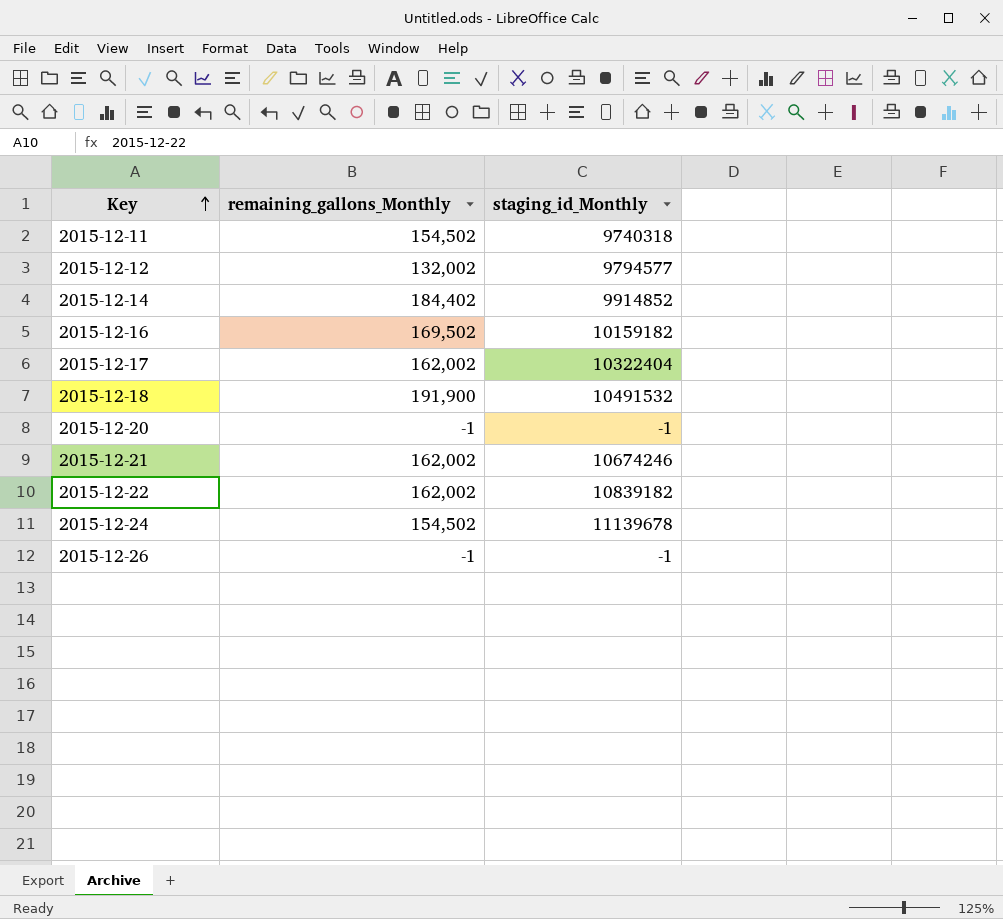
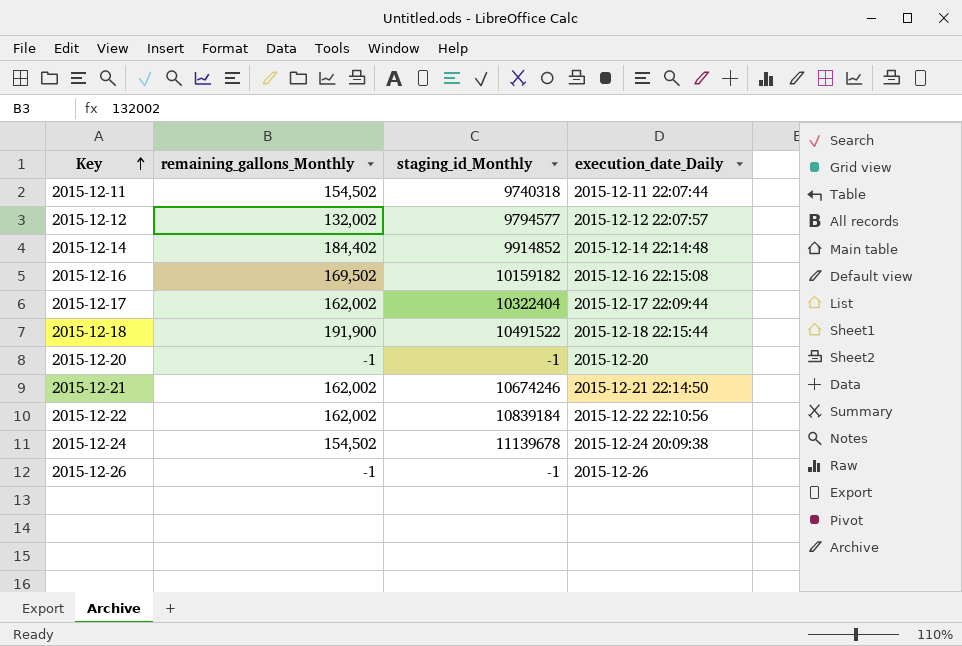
column execution_date_Daily | position: none -> 4
2015-12-18 | staging_id_Monthly: 10491532 -> 10491522
2015-12-22 | staging_id_Monthly: 10839182 -> 10839184

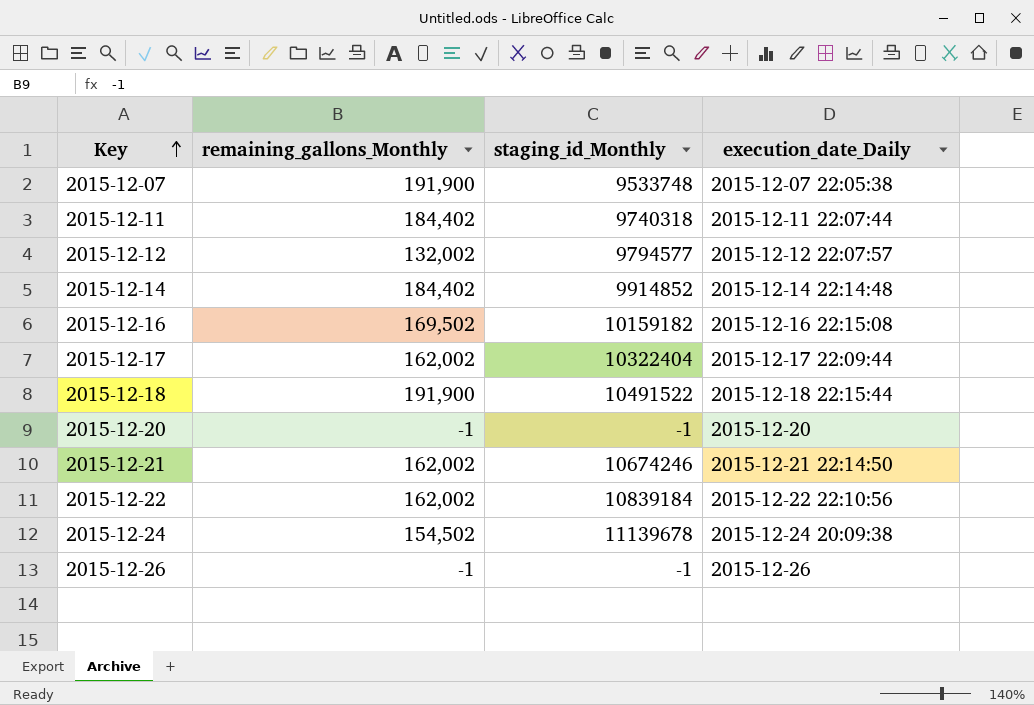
row 2015-12-07: none -> 191,900 | 9533748 | 2015-12-07 22:05:38
2015-12-11 | remaining_gallons_Monthly: 154,502 -> 184,402

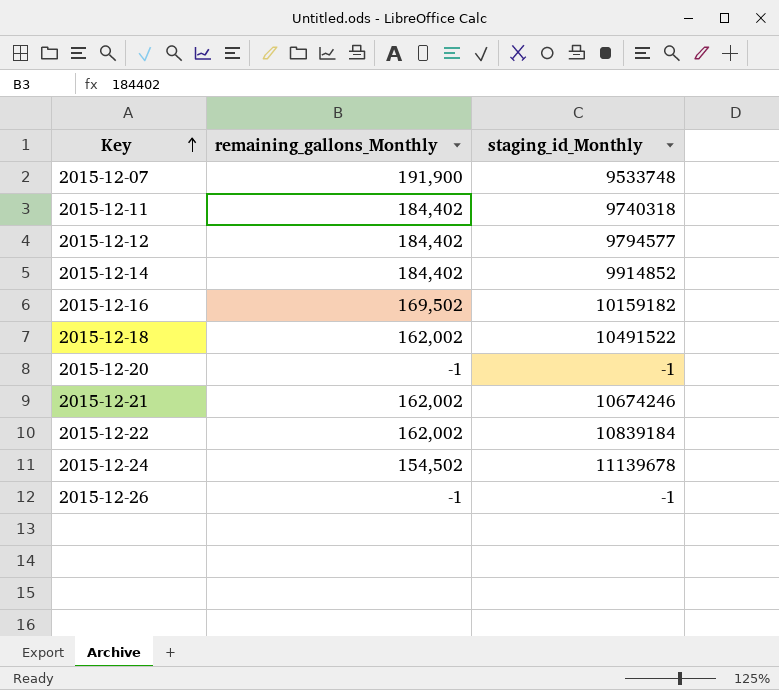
column execution_date_Daily | position: 4 -> none
row 2015-12-17: 162,002 | 10322404 | 2015-12-17 22:09:44 -> none
2015-12-12 | remaining_gallons_Monthly: 132,002 -> 184,402
2015-12-18 | remaining_gallons_Monthly: 191,900 -> 162,002

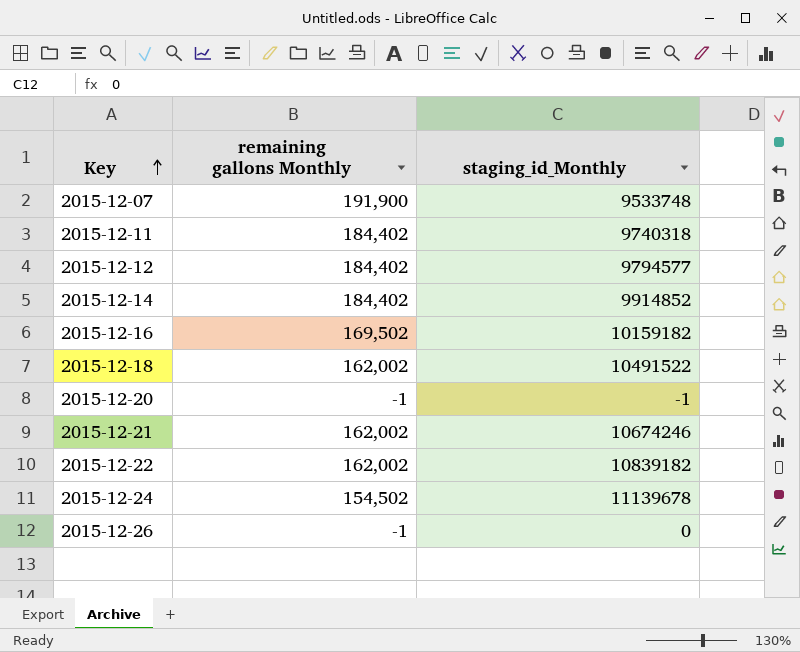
column name: remaining_gallons_Monthly -> remaining gallons Monthly
2015-12-22 | staging_id_Monthly: 10839184 -> 10839182
2015-12-26 | staging_id_Monthly: -1 -> 0

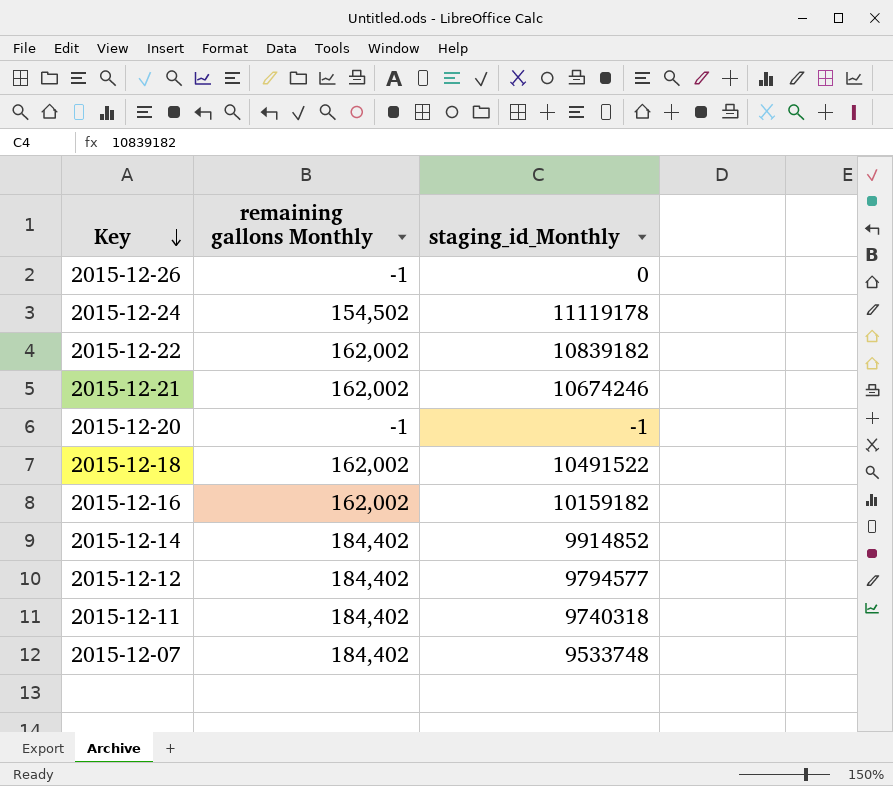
row order: Key ascending -> Key descending
2015-12-24 | staging_id_Monthly: 11139678 -> 11119178
2015-12-16 | remaining gallons Monthly: 169,502 -> 162,002
2015-12-07 | remaining gallons Monthly: 191,900 -> 184,402

